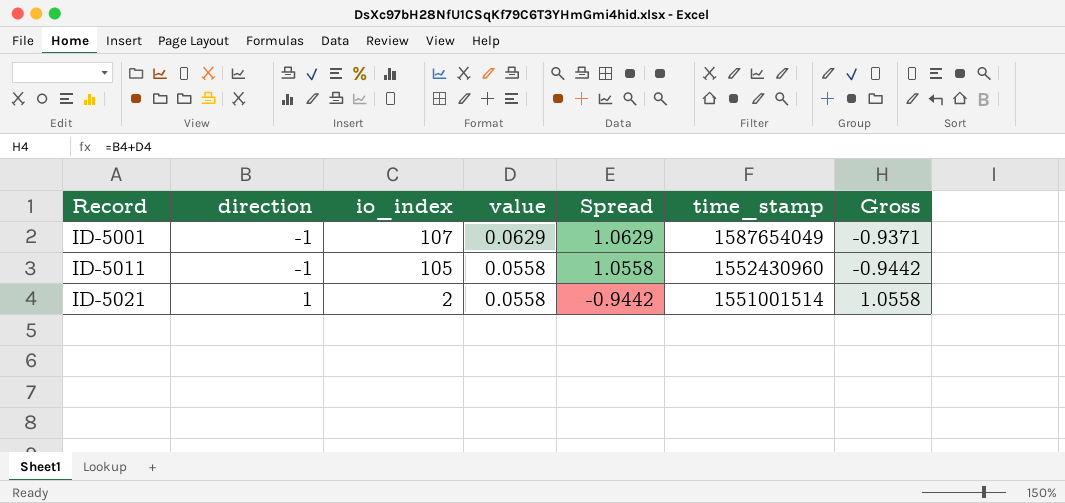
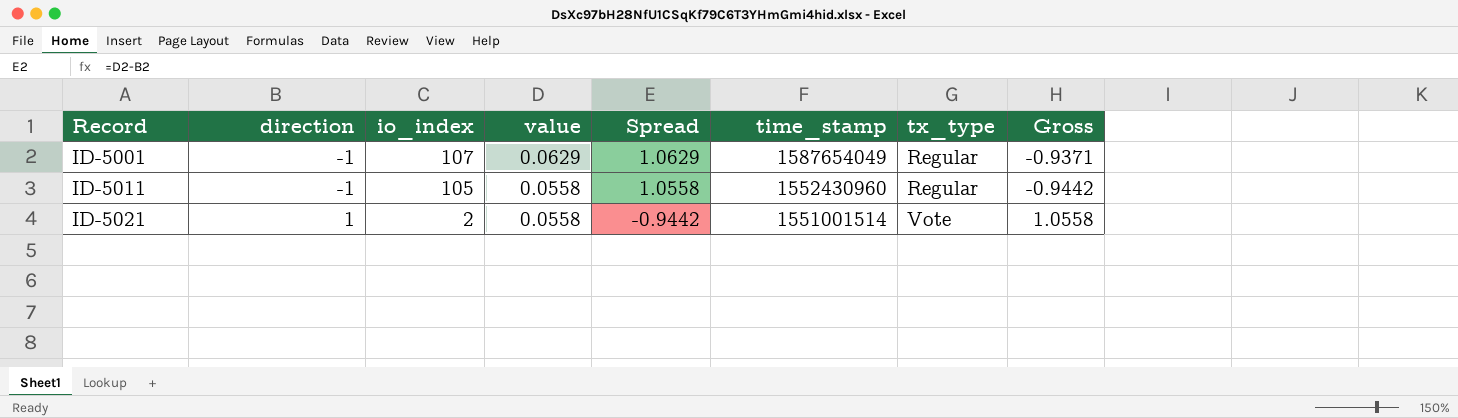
column tx_type | position: none -> 7

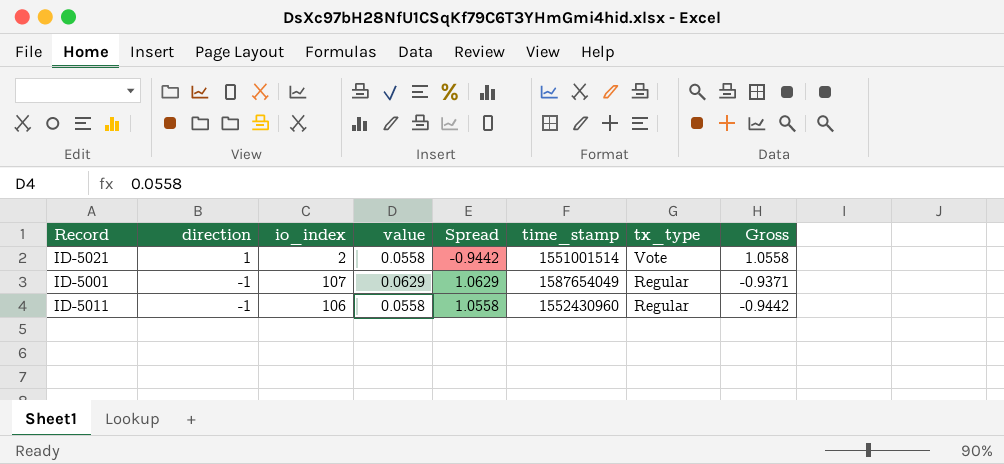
row order: Record ascending -> direction descending
ID-5011 | io_index: 105 -> 106

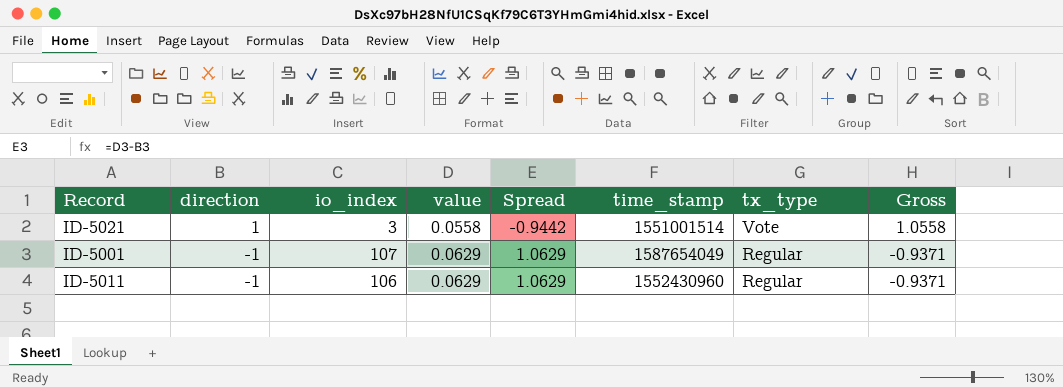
ID-5021 | io_index: 2 -> 3
ID-5011 | value: 0.0558 -> 0.0629
ID-5011 | Spread: 1.0558 -> 1.0629
ID-5011 | Gross: -0.9442 -> -0.9371

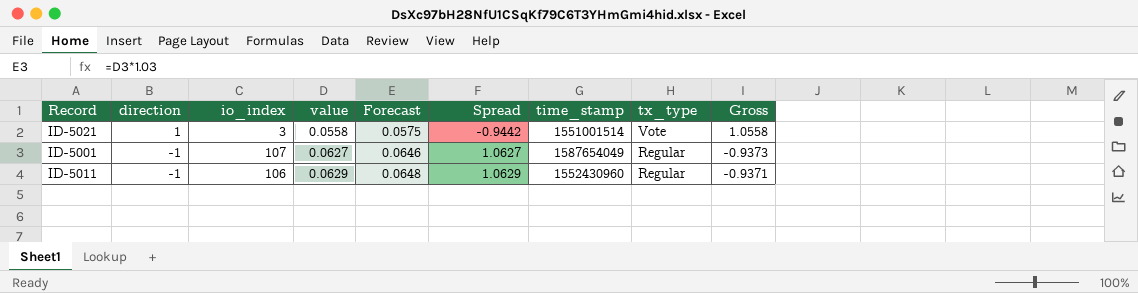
column Forecast | formula: none -> [value] * 1.03
ID-5001 | value: 0.0629 -> 0.0627
ID-5001 | Spread: 1.0629 -> 1.0627
ID-5001 | Gross: -0.9371 -> -0.9373

